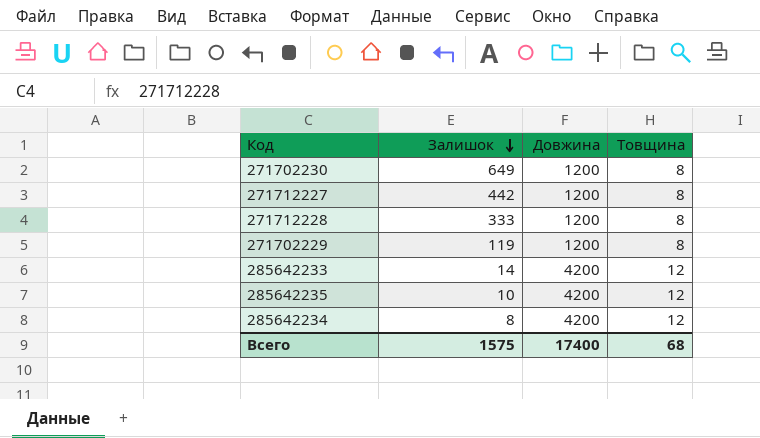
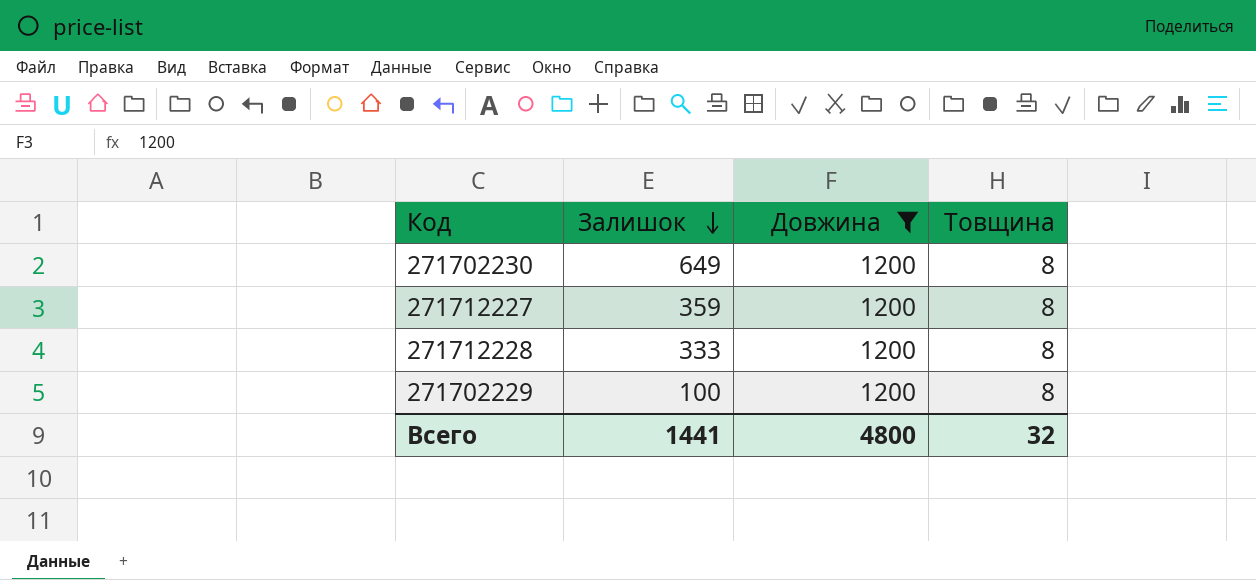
filter: none -> Довжина = 1200
271712227 | Залишок: 442 -> 359
271702229 | Залишок: 119 -> 100
Всего | Залишок: 1575 -> 1441
Всего | Довжина: 17400 -> 4800
Всего | Товщина: 68 -> 32

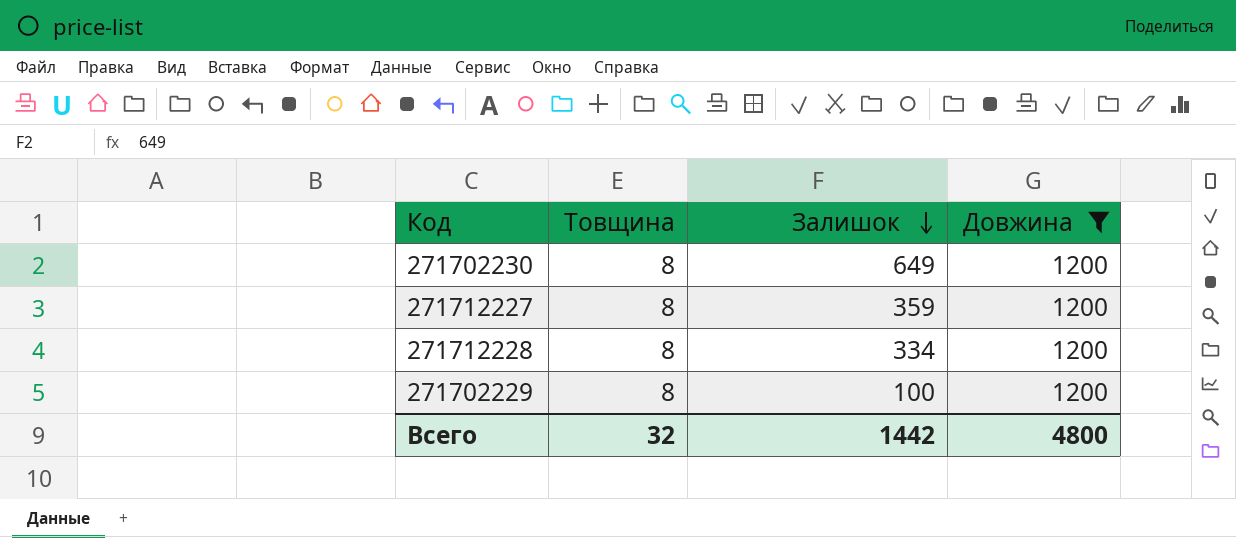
column Товщина | position: 4 -> 2
271712228 | Залишок: 333 -> 334
Всего | Залишок: 1441 -> 1442

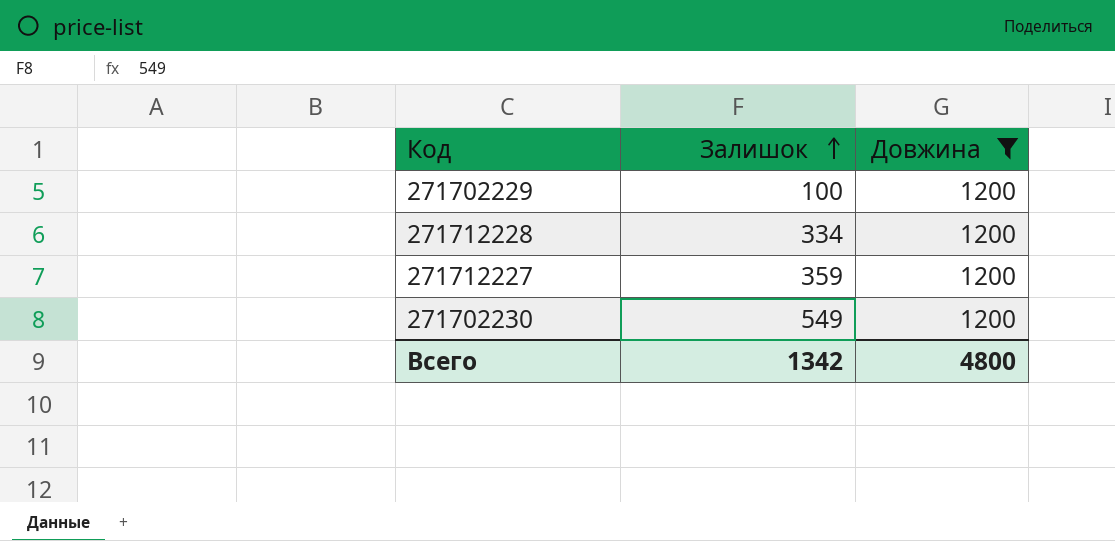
row order: Залишок descending -> Залишок ascending
column Товщина | position: 2 -> none
271702230 | Залишок: 649 -> 549
Всего | Залишок: 1442 -> 1342

